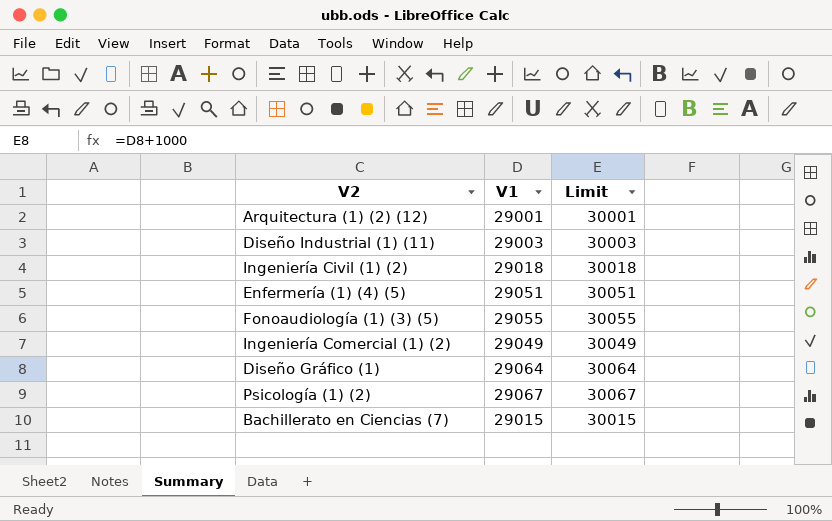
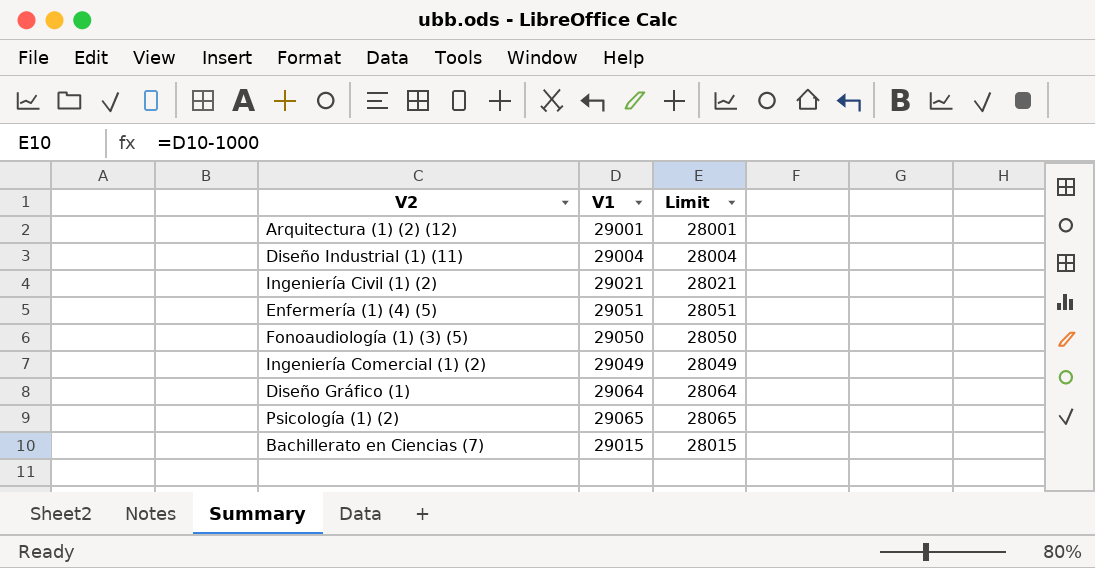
column Limit | formula: [V1] + 1000 -> [V1] - 1000
Diseño Industrial (1) (11) | V1: 29003 -> 29004
Ingeniería Civil (1) (2) | V1: 29018 -> 29021
Fonoaudiología (1) (3) (5) | V1: 29055 -> 29050
Psicología (1) (2) | V1: 29067 -> 29065

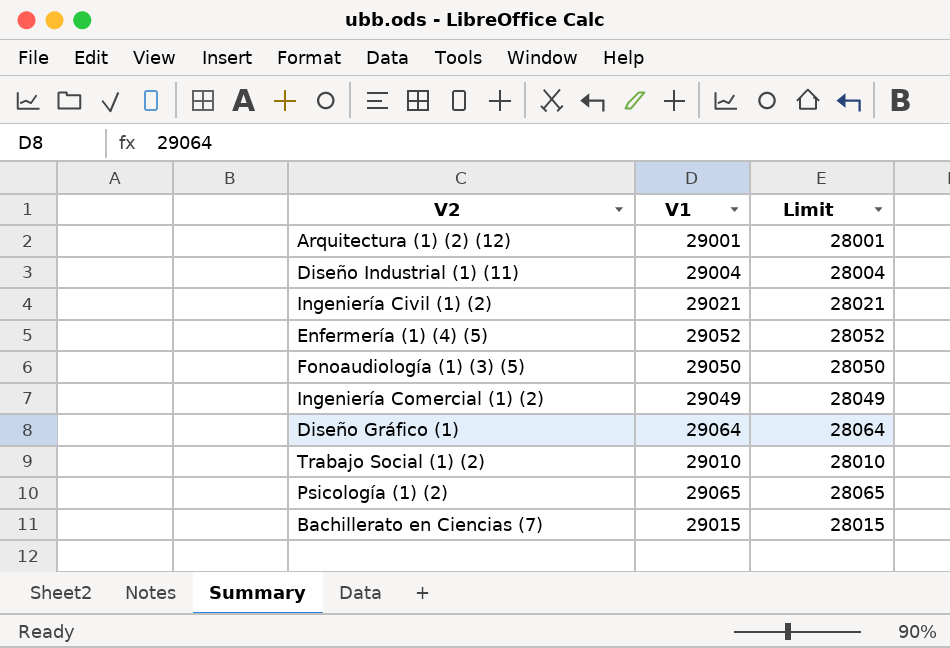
Enfermería (1) (4) (5) | V1: 29051 -> 29052
Enfermería (1) (4) (5) | Limit: 28051 -> 28052
row Trabajo Social (1) (2): none -> 29010 | 28010

